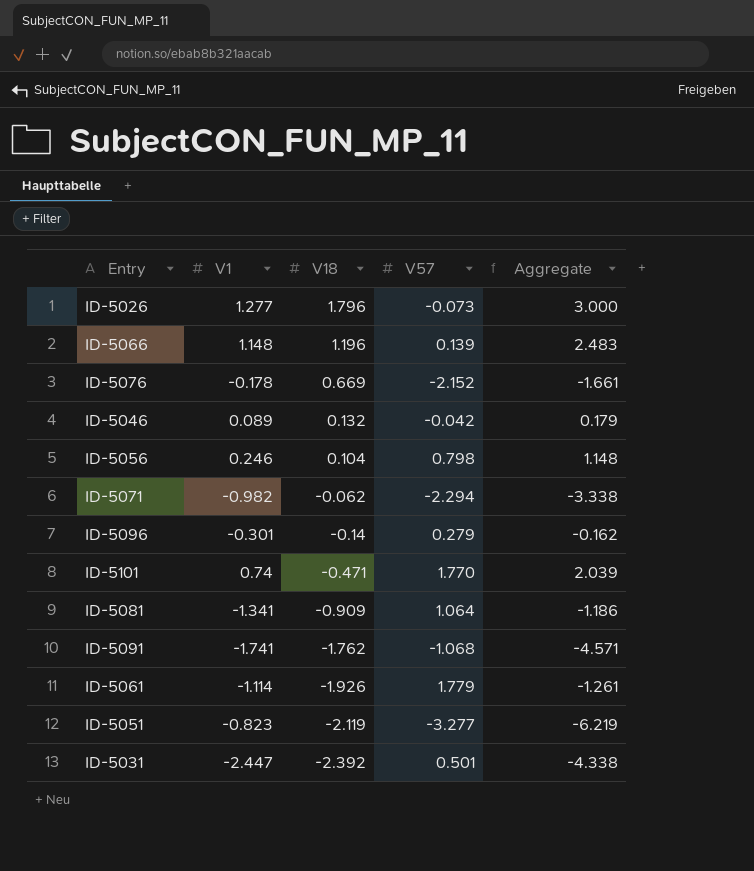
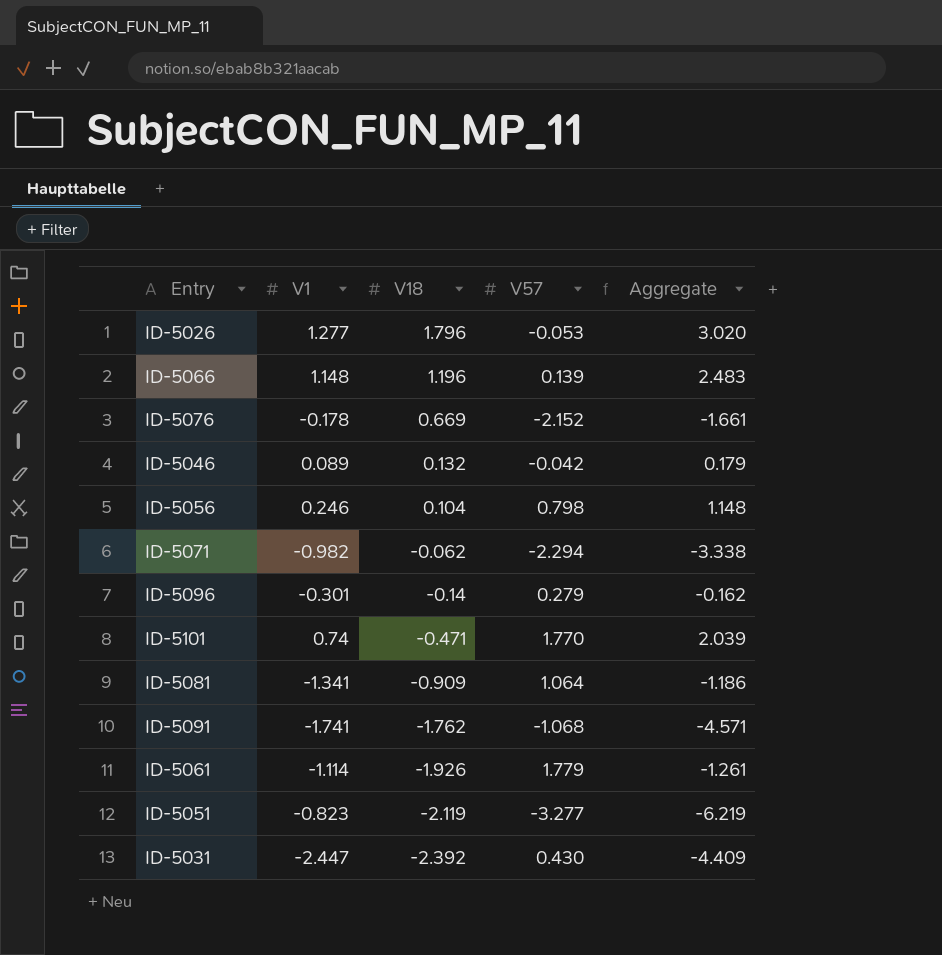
ID-5026 | V57: -0.073 -> -0.053
ID-5026 | Aggregate: 3.000 -> 3.020
ID-5031 | V57: 0.501 -> 0.430
ID-5031 | Aggregate: -4.338 -> -4.409

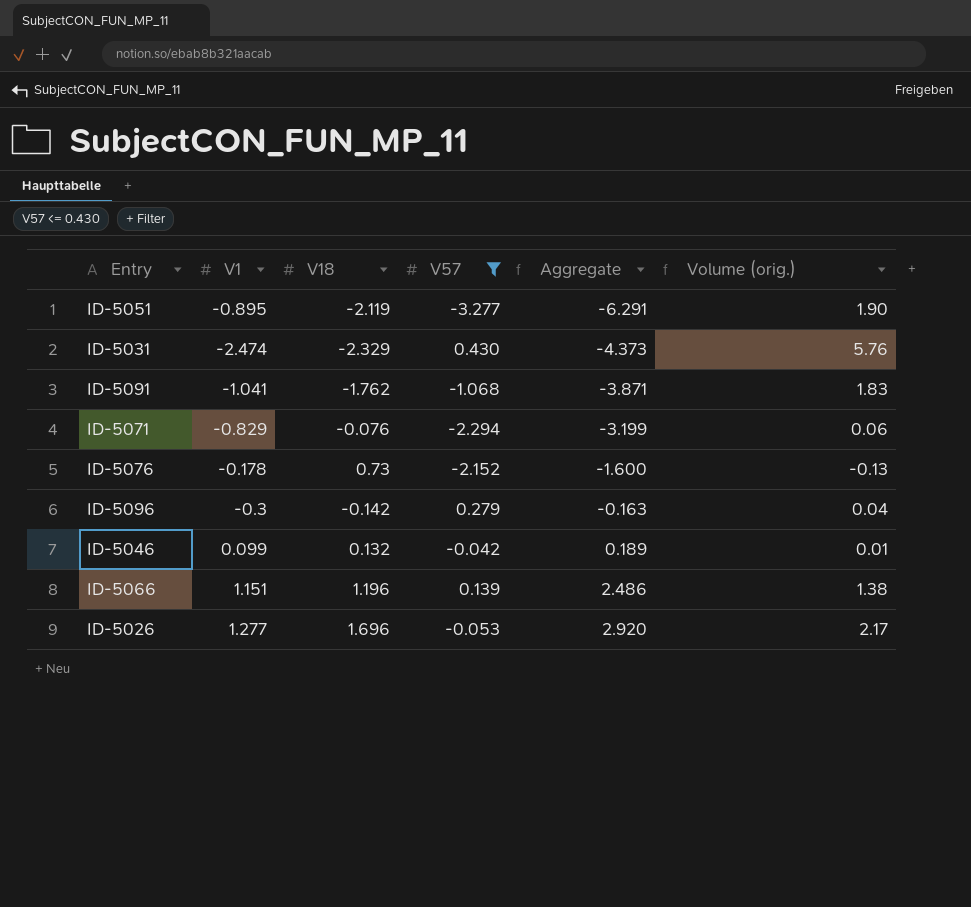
filter: none -> V57 <= 0.430
row order: V18 descending -> Aggregate ascending
column Volume (orig.) | formula: none -> [V1] * [V18]
ID-5051 | V1: -0.823 -> -0.895
ID-5051 | Aggregate: -6.219 -> -6.291
ID-5031 | V1: -2.447 -> -2.474
ID-5031 | V18: -2.392 -> -2.329
ID-5031 | Aggregate: -4.409 -> -4.373
ID-5091 | V1: -1.741 -> -1.041
ID-5091 | Aggregate: -4.571 -> -3.871
ID-5071 | V1: -0.982 -> -0.829
ID-5071 | V18: -0.062 -> -0.076
ID-5071 | Aggregate: -3.338 -> -3.199
ID-5076 | V18: 0.669 -> 0.73
ID-5076 | Aggregate: -1.661 -> -1.600
ID-5096 | V1: -0.301 -> -0.3
ID-5096 | V18: -0.14 -> -0.142
ID-5096 | Aggregate: -0.162 -> -0.163
ID-5046 | V1: 0.089 -> 0.099
ID-5046 | Aggregate: 0.179 -> 0.189
ID-5066 | V1: 1.148 -> 1.151
ID-5066 | Aggregate: 2.483 -> 2.486
ID-5026 | V18: 1.796 -> 1.696
ID-5026 | Aggregate: 3.020 -> 2.920

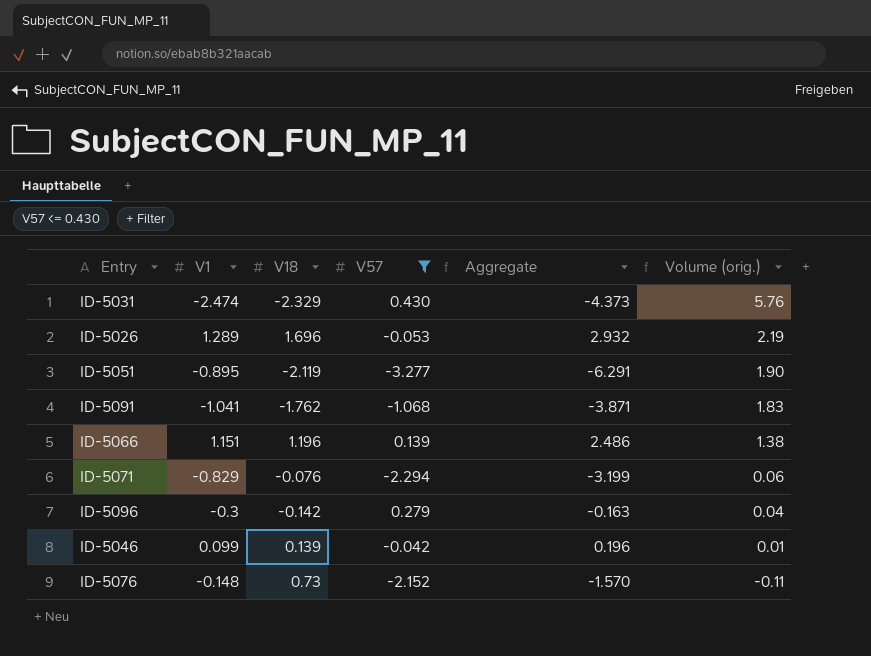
row order: Aggregate ascending -> Volume (orig.) descending
ID-5026 | V1: 1.277 -> 1.289
ID-5026 | Aggregate: 2.920 -> 2.932
ID-5026 | Volume (orig.): 2.17 -> 2.19
ID-5046 | V18: 0.132 -> 0.139
ID-5046 | Aggregate: 0.189 -> 0.196
ID-5076 | V1: -0.178 -> -0.148
ID-5076 | Aggregate: -1.600 -> -1.570
ID-5076 | Volume (orig.): -0.13 -> -0.11

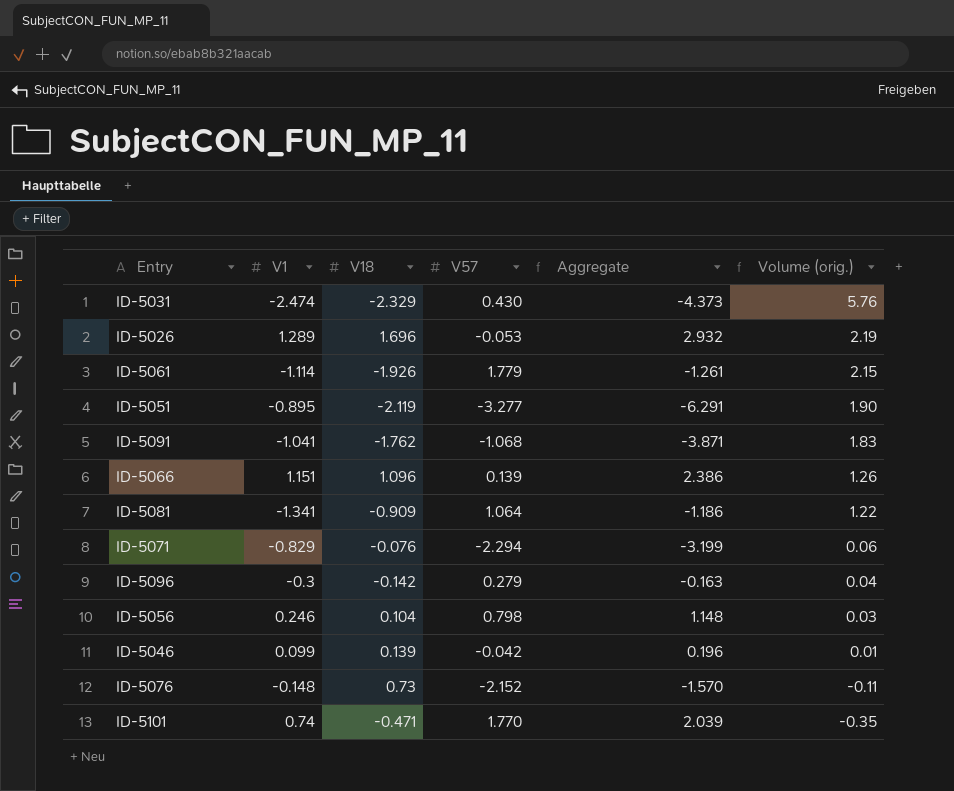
filter: V57 <= 0.430 -> none
ID-5066 | V18: 1.196 -> 1.096
ID-5066 | Aggregate: 2.486 -> 2.386
ID-5066 | Volume (orig.): 1.38 -> 1.26

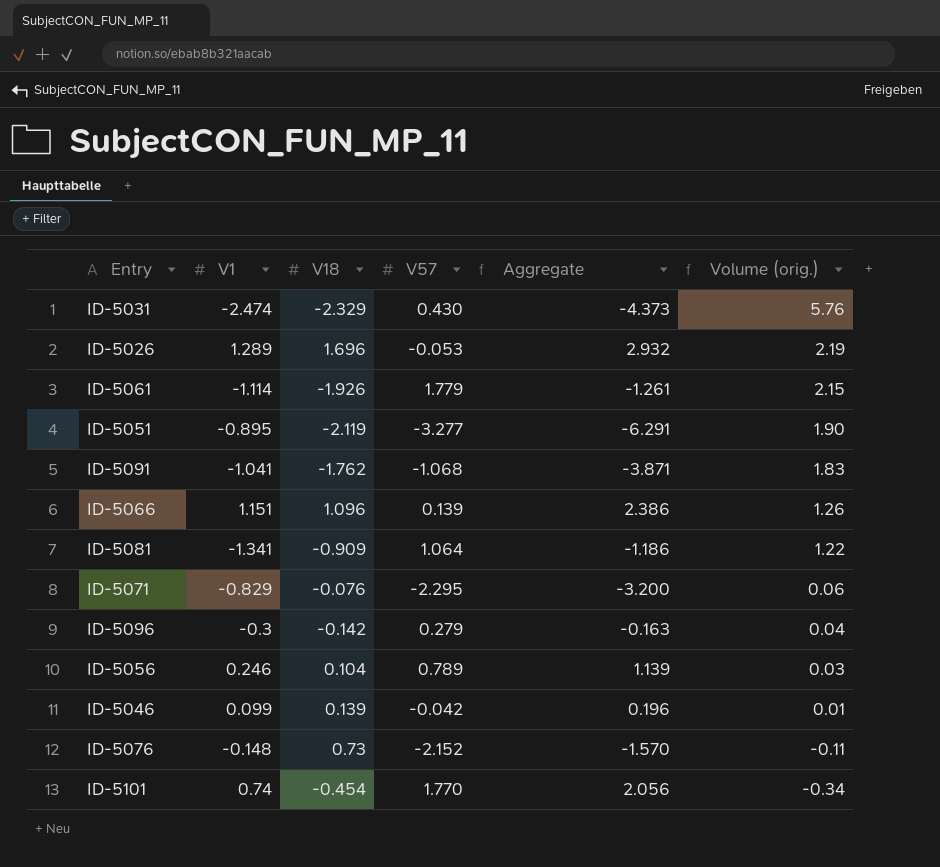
ID-5071 | V57: -2.294 -> -2.295
ID-5071 | Aggregate: -3.199 -> -3.200
ID-5056 | V57: 0.798 -> 0.789
ID-5056 | Aggregate: 1.148 -> 1.139
ID-5101 | V18: -0.471 -> -0.454
ID-5101 | Aggregate: 2.039 -> 2.056
ID-5101 | Volume (orig.): -0.35 -> -0.34

